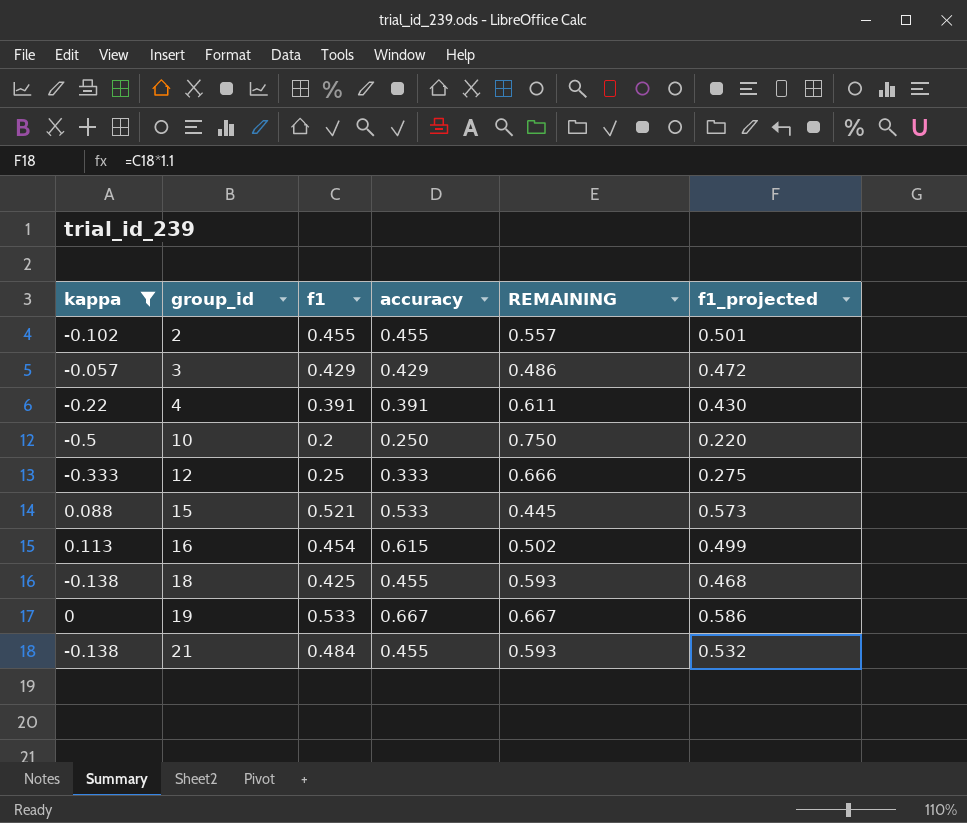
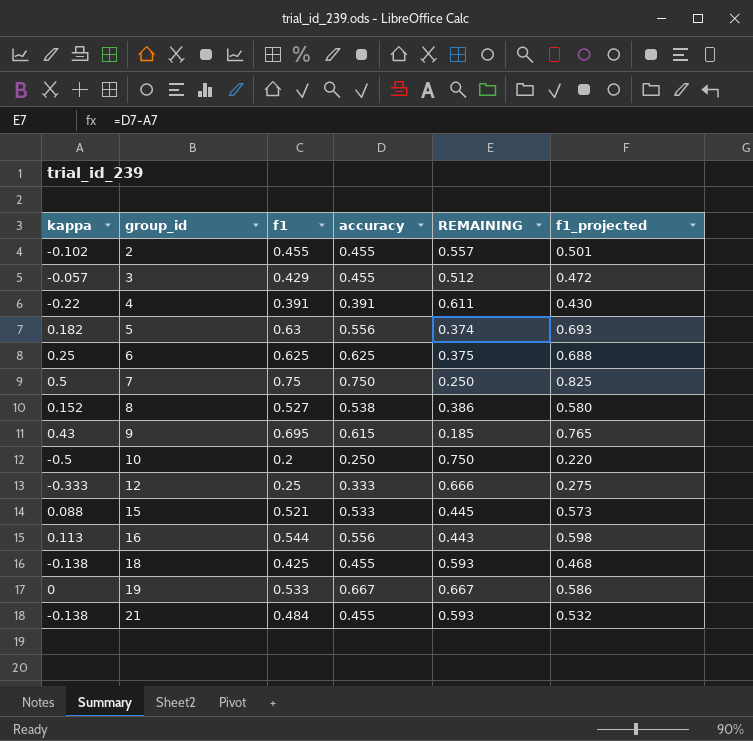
filter: kappa <= 0.113 -> none
3 | accuracy: 0.429 -> 0.455
3 | REMAINING: 0.486 -> 0.512
16 | f1: 0.454 -> 0.544
16 | accuracy: 0.615 -> 0.556
16 | REMAINING: 0.502 -> 0.443
16 | f1_projected: 0.499 -> 0.598

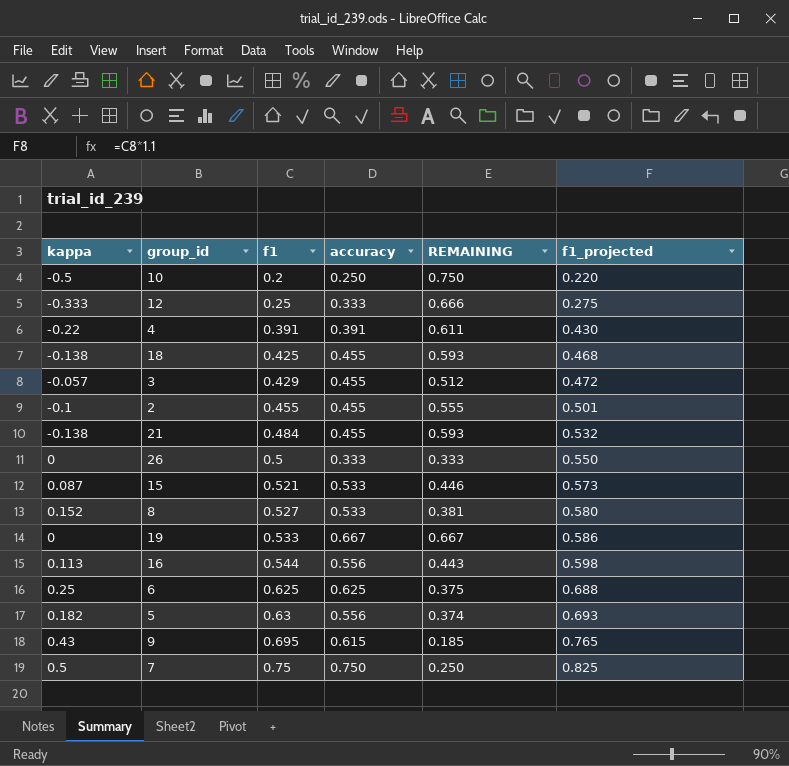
row order: group_id ascending -> f1 ascending
2 | kappa: -0.102 -> -0.1
2 | REMAINING: 0.557 -> 0.555
row 26: none -> 0 | 0.5 | 0.333 | 0.333 | 0.550
15 | kappa: 0.088 -> 0.087
15 | REMAINING: 0.445 -> 0.446
8 | accuracy: 0.538 -> 0.533
8 | REMAINING: 0.386 -> 0.381

